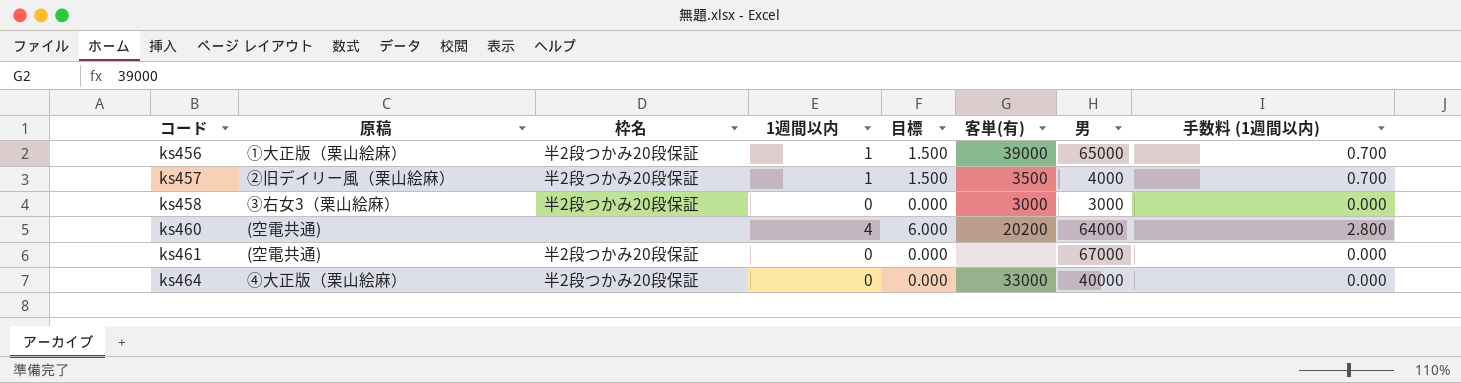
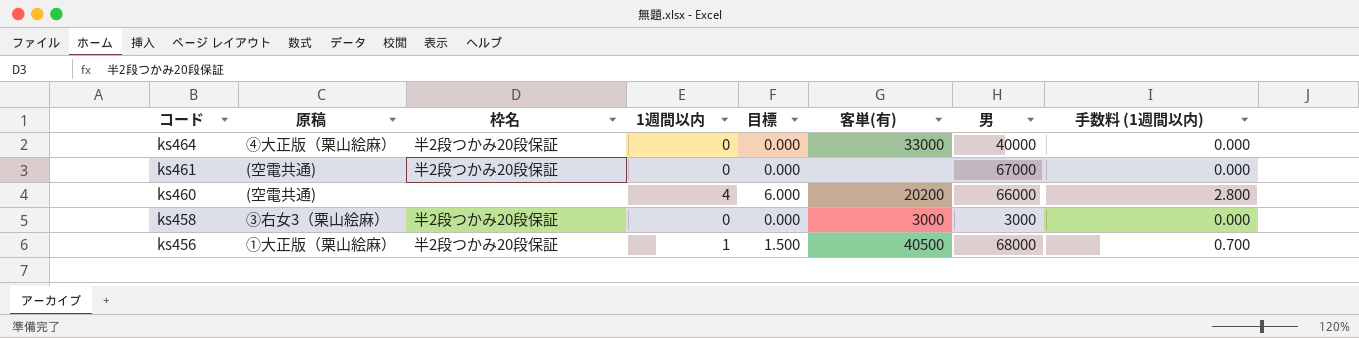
row order: コード ascending -> コード descending
row ks457: ②旧デイリー風（栗山絵麻） | 半2段つかみ20段保証 | 1 | 1.500 | 3500 | 4000 | 0.700 -> none
ks460 | 男: 64000 -> 66000
ks456 | 客単(有): 39000 -> 40500
ks456 | 男: 65000 -> 68000

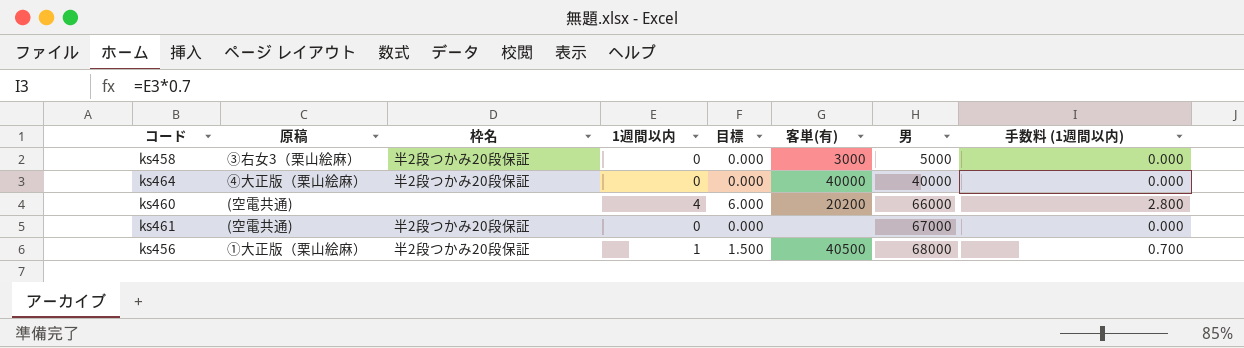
row order: コード descending -> 男 ascending
ks458 | 男: 3000 -> 5000
ks464 | 客単(有): 33000 -> 40000

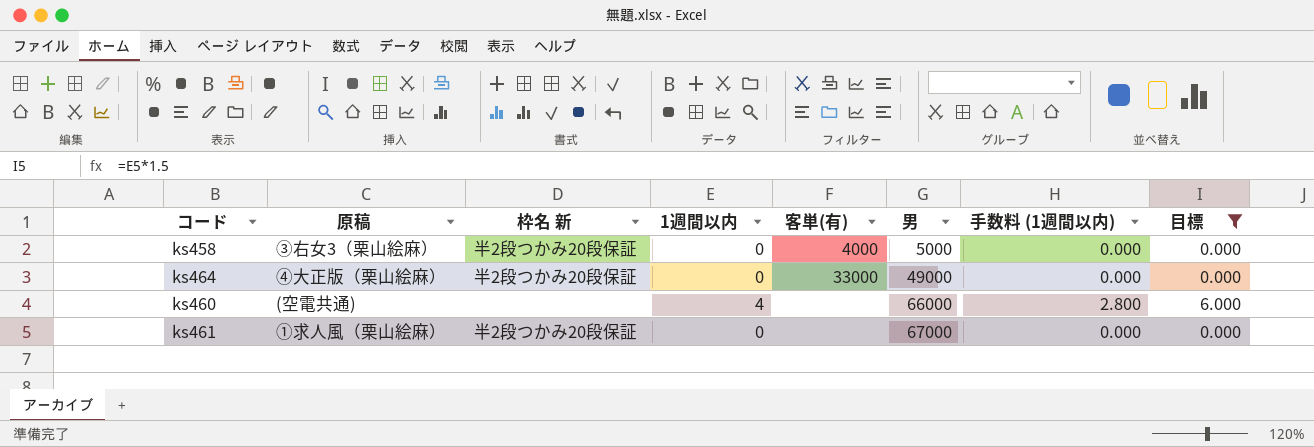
filter: none -> 目標 != 1.500
column name: 枠名 -> 枠名 新
column 目標 | position: 5 -> 8
ks458 | 客単(有): 3000 -> 4000
ks464 | 客単(有): 40000 -> 33000
ks464 | 男: 40000 -> 49000
ks460 | 客単(有): 20200 -> none
ks461 | 原稿: (空電共通) -> ①求人風（栗山絵麻）

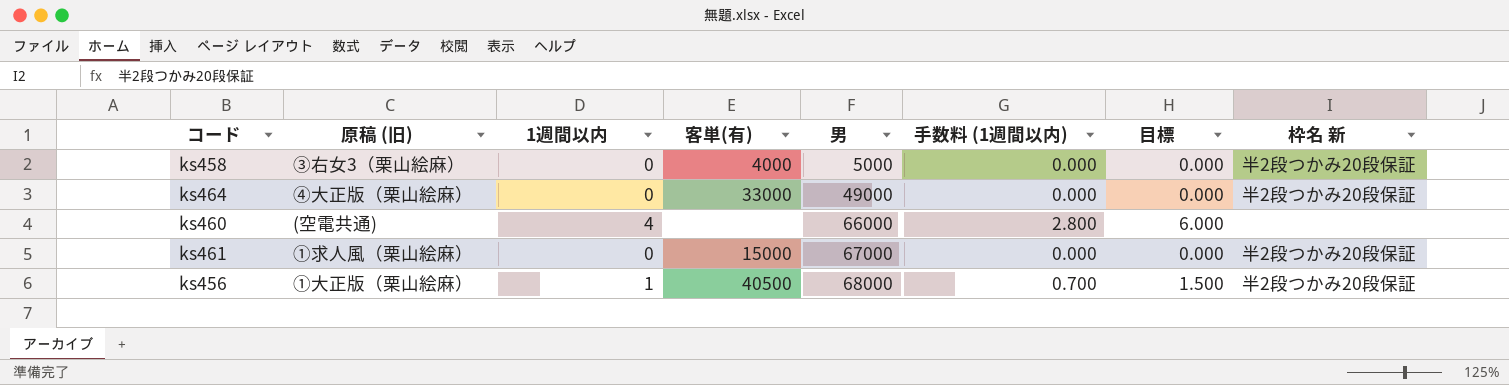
filter: 目標 != 1.500 -> none
column name: 原稿 -> 原稿 (旧)
column 枠名 新 | position: 3 -> 8
ks461 | 客単(有): none -> 15000

